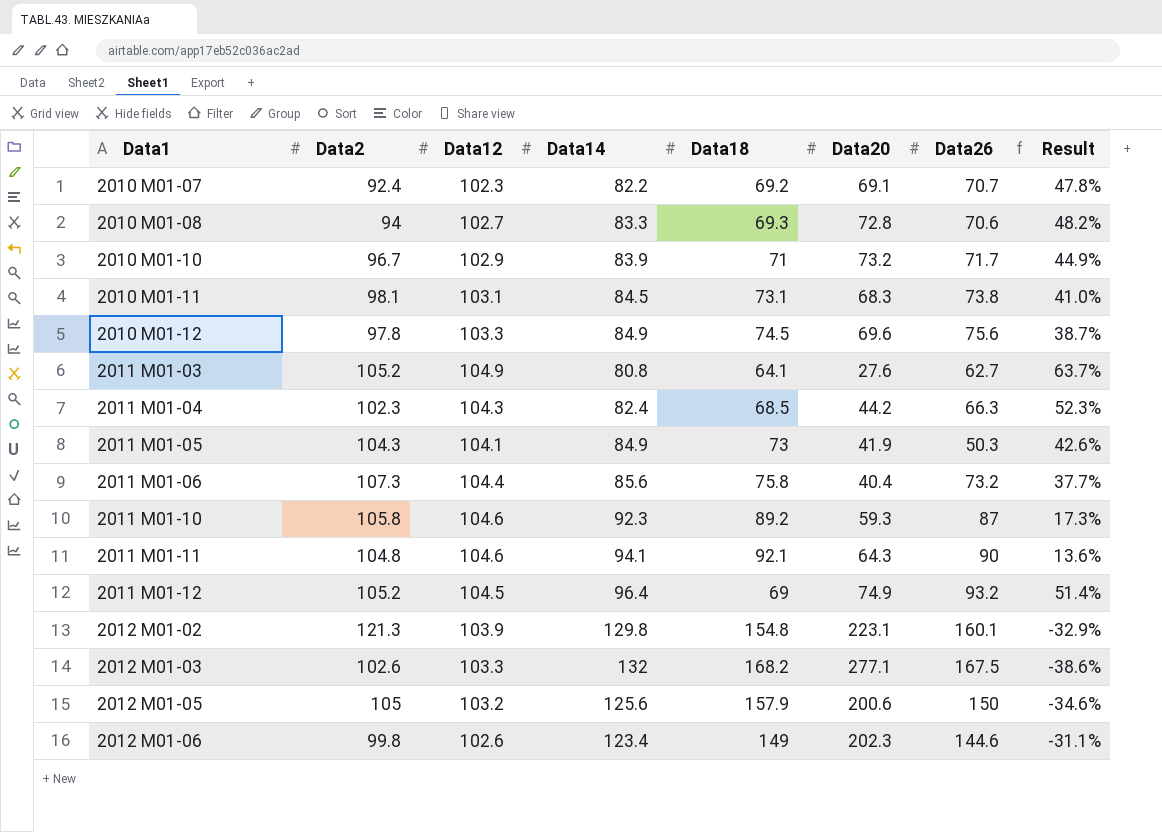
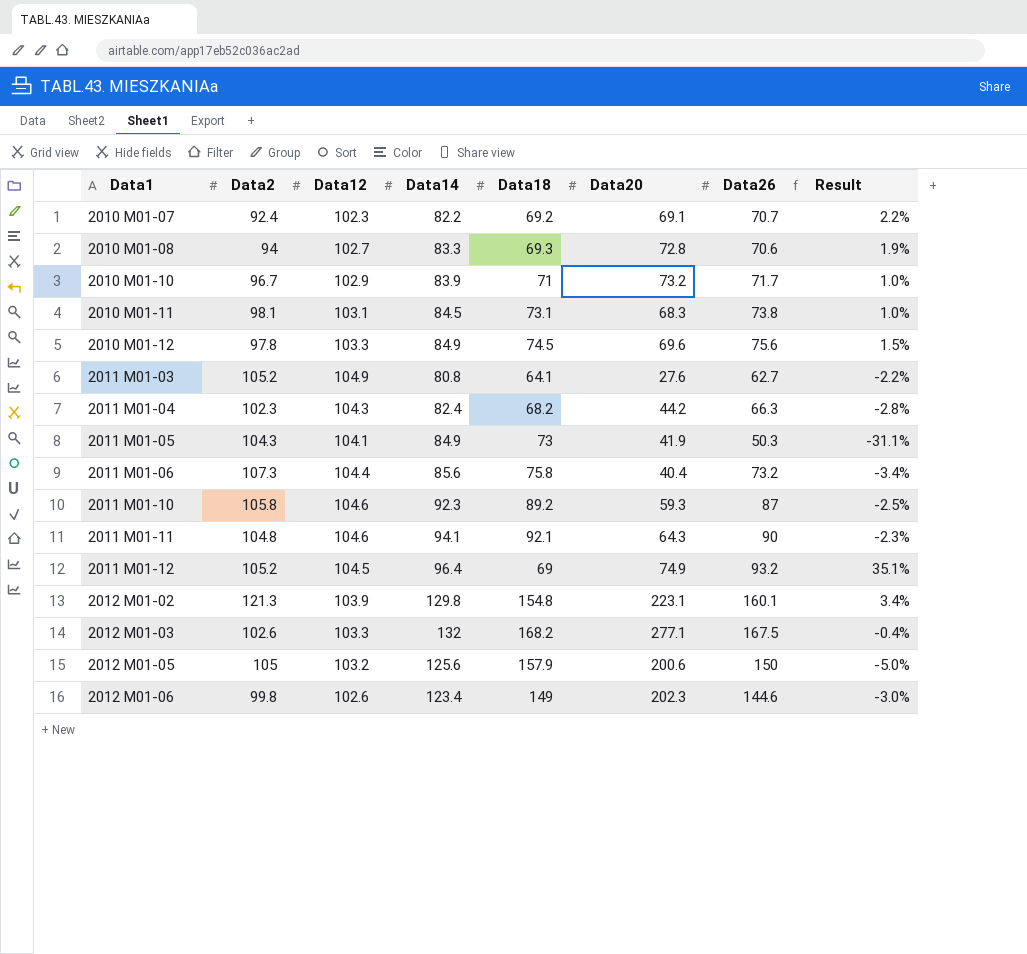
column Result | formula: ([Data12] - [Data18]) / [Data18] -> ([Data26] - [Data18]) / [Data18]
2011 M01-04 | Data18: 68.5 -> 68.2

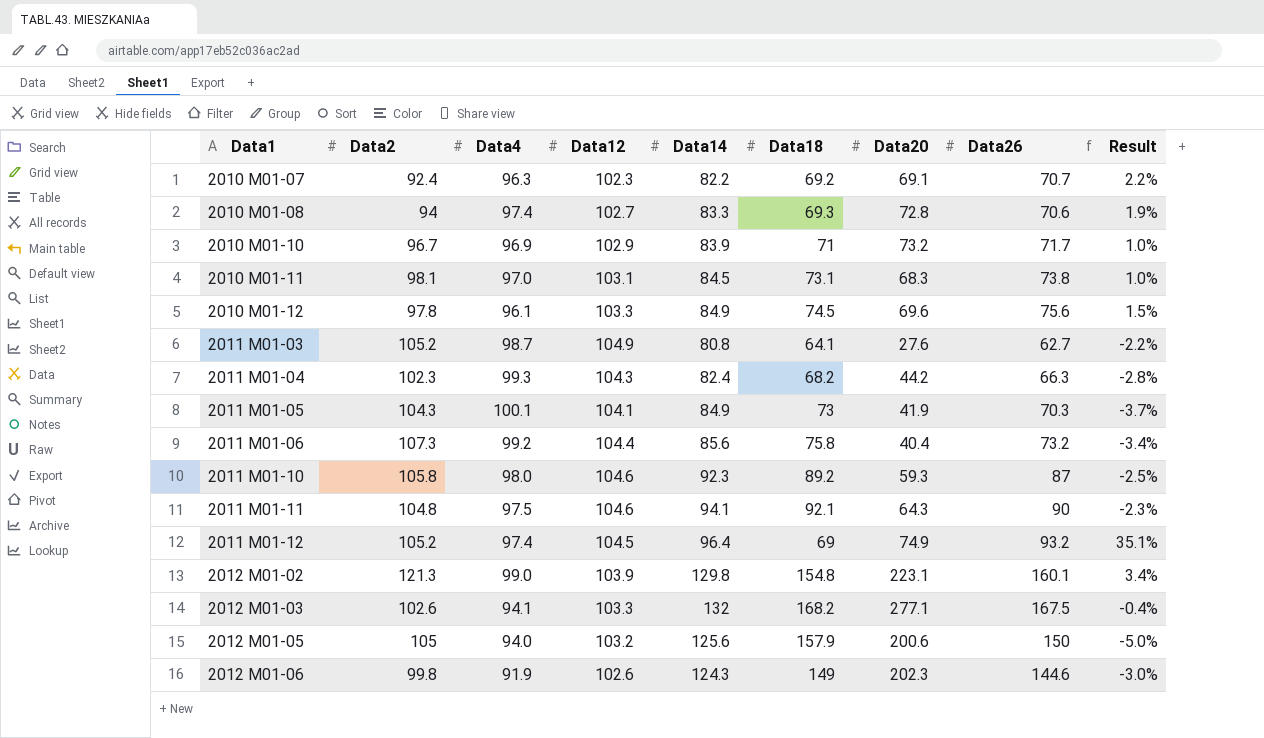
column Data4 | position: none -> 3
2011 M01-05 | Data26: 50.3 -> 70.3
2011 M01-05 | Result: -31.1% -> -3.7%
2012 M01-06 | Data14: 123.4 -> 124.3

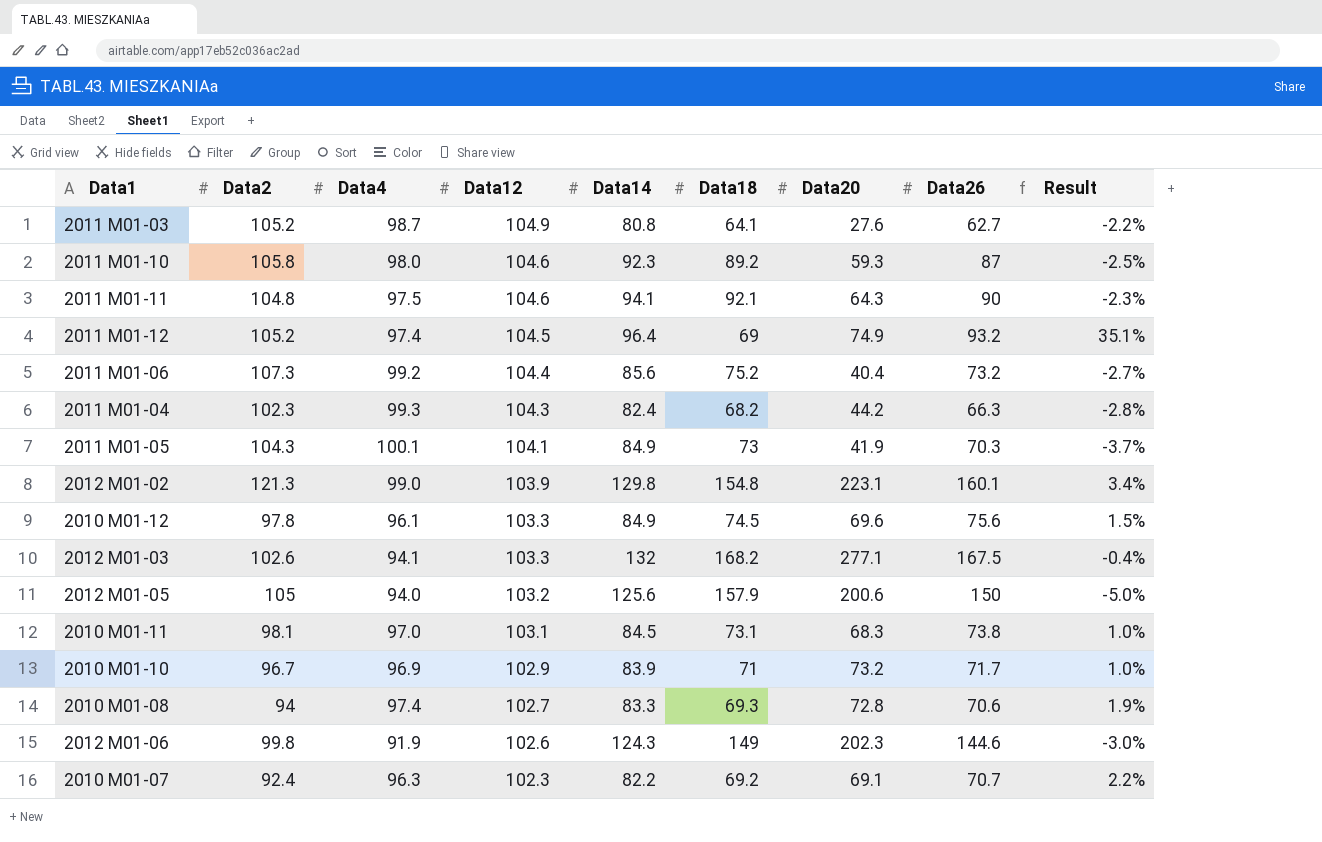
row order: Data1 ascending -> Data12 descending
2011 M01-06 | Data18: 75.8 -> 75.2
2011 M01-06 | Result: -3.4% -> -2.7%

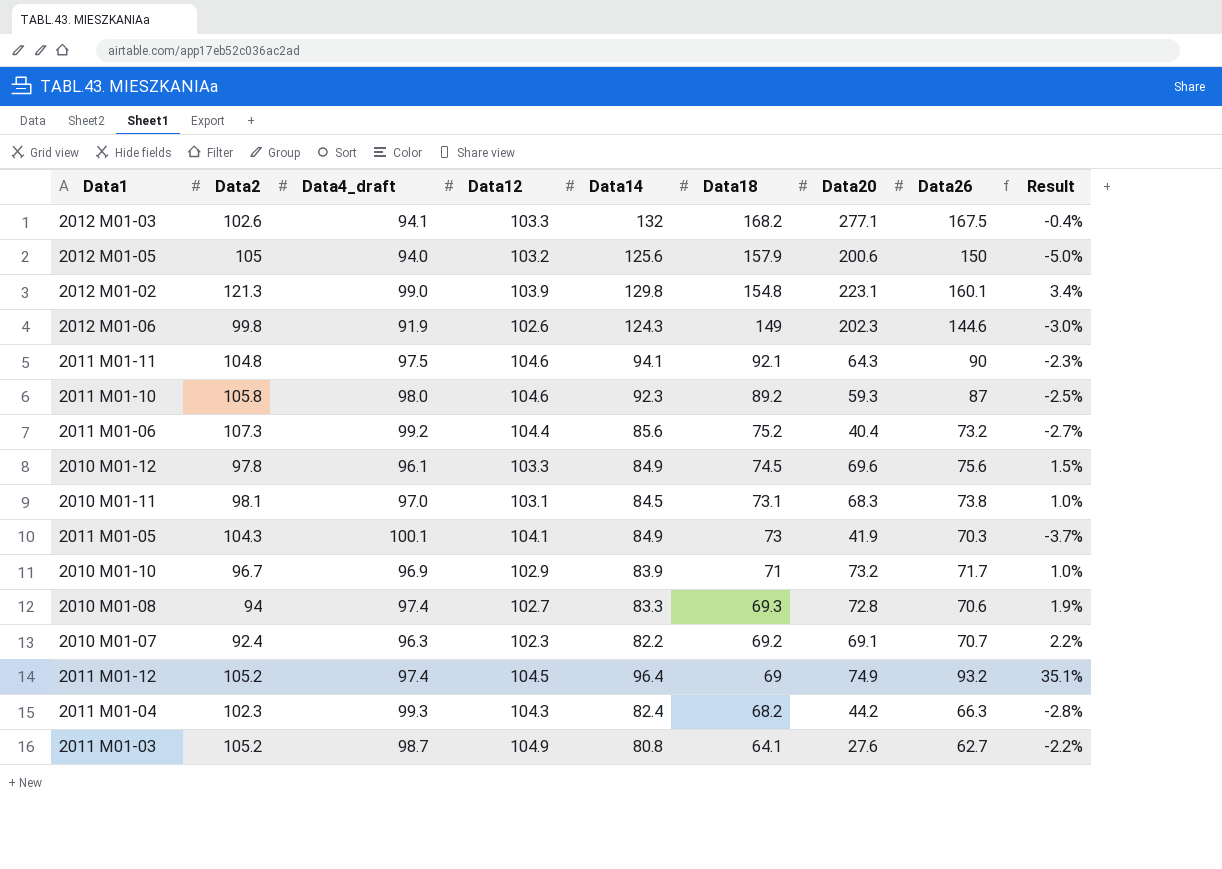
row order: Data12 descending -> Data18 descending
column name: Data4 -> Data4_draft

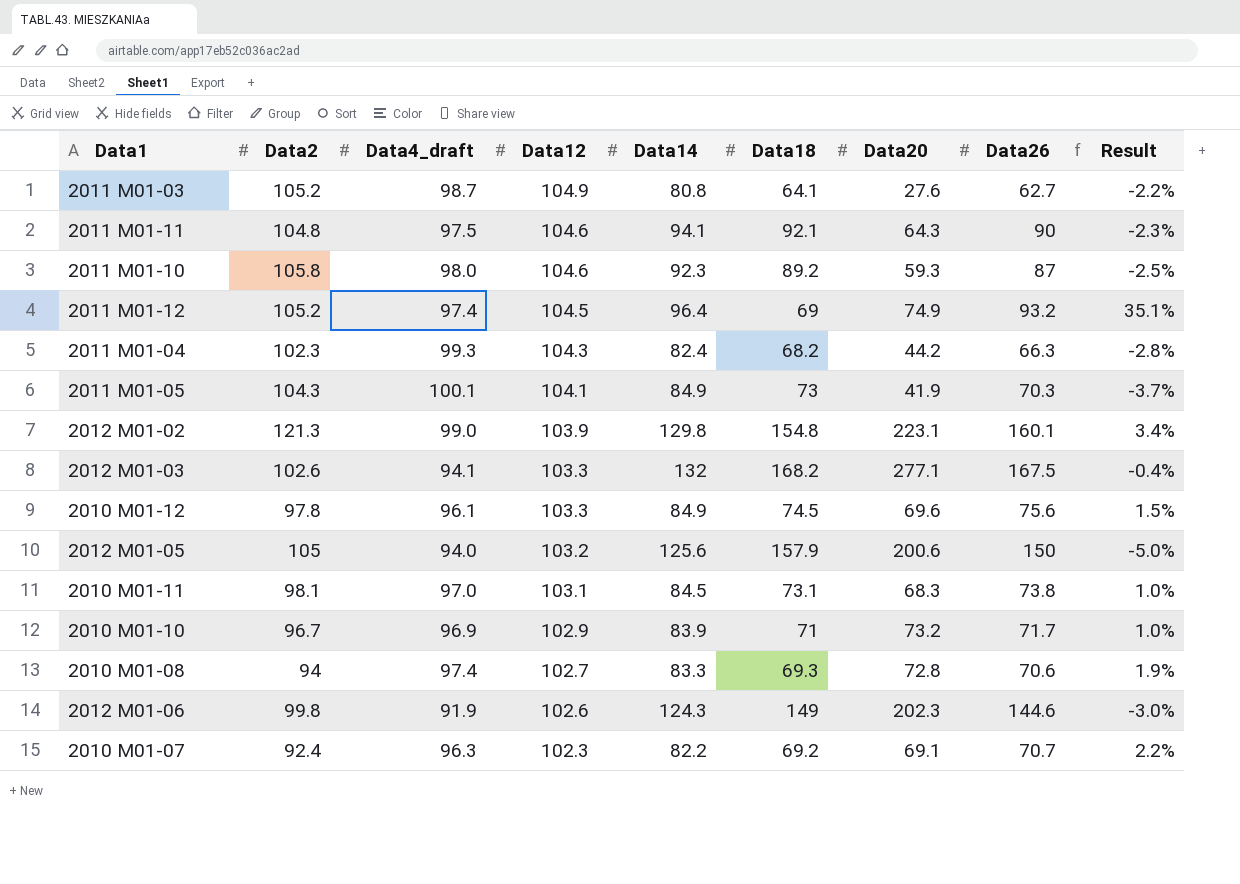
row order: Data18 descending -> Data12 descending
row 2011 M01-06: 107.3 | 99.2 | 104.4 | 85.6 | 75.2 | 40.4 | 73.2 | -2.7% -> none

